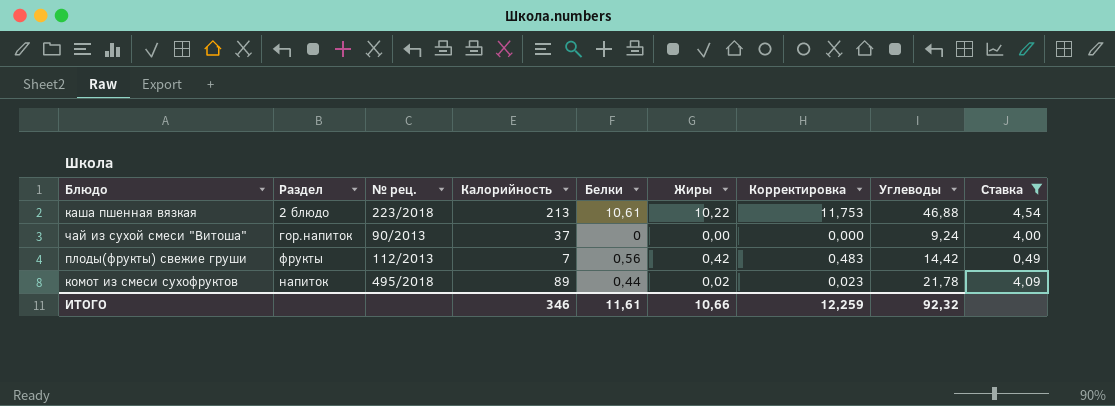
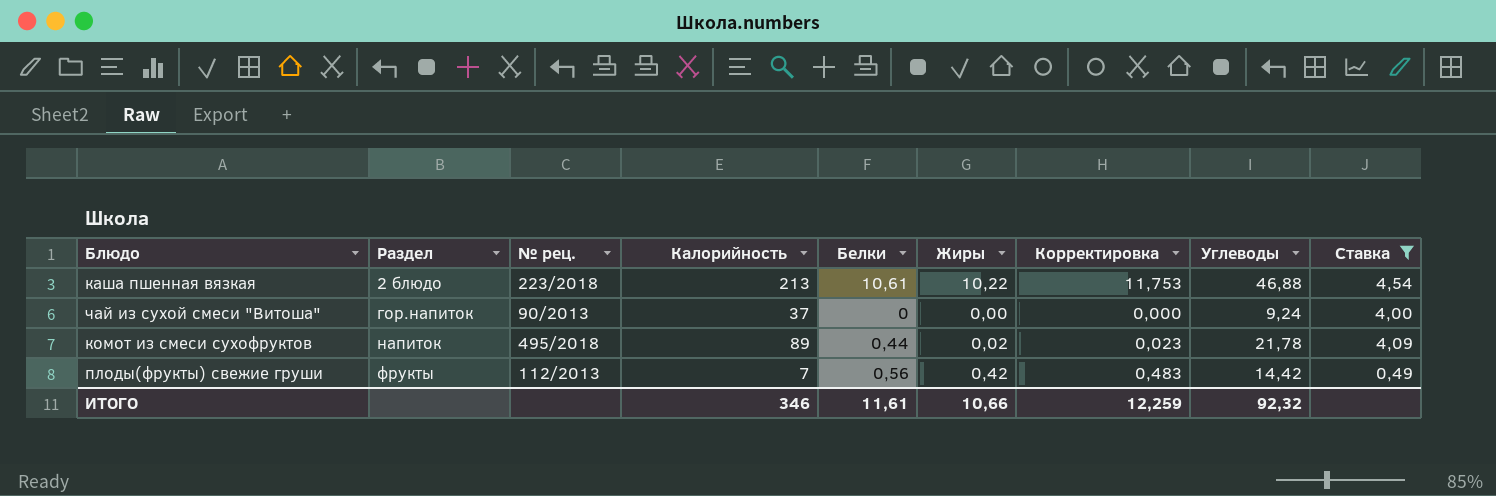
row order: none -> Раздел ascending

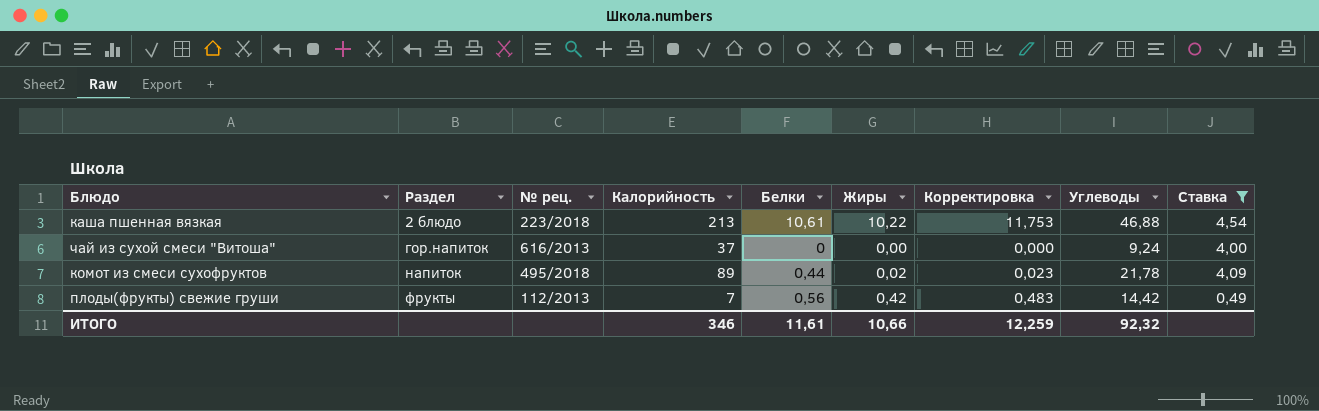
чай из сухой смеси "Витоша" | № рец.: 90/2013 -> 616/2013

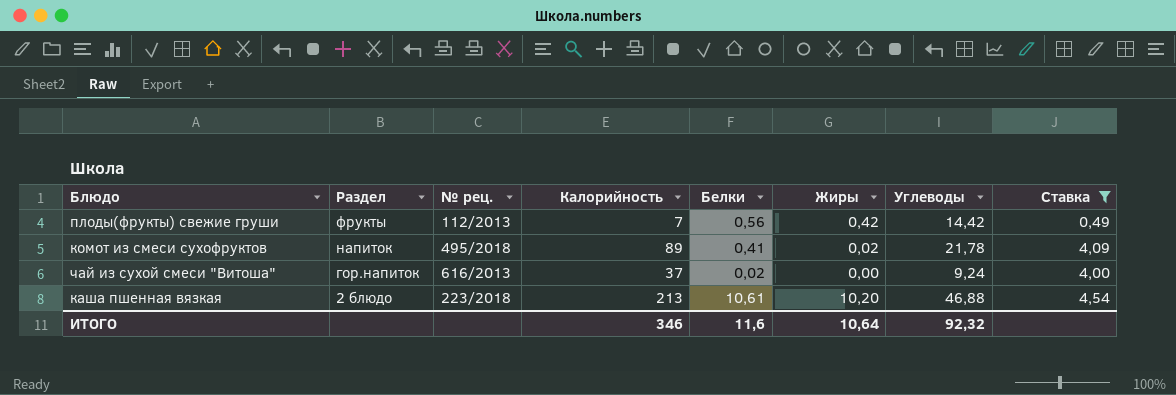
row order: Раздел ascending -> Раздел descending
column Корректировка | formula: [Жиры] * 1,15 -> none
комот из смеси сухофруктов | Белки: 0,44 -> 0,41
чай из сухой смеси "Витоша" | Белки: 0 -> 0,02
каша пшенная вязкая | Жиры: 10,22 -> 10,20
ИТОГО | Белки: 11,61 -> 11,6
ИТОГО | Жиры: 10,66 -> 10,64

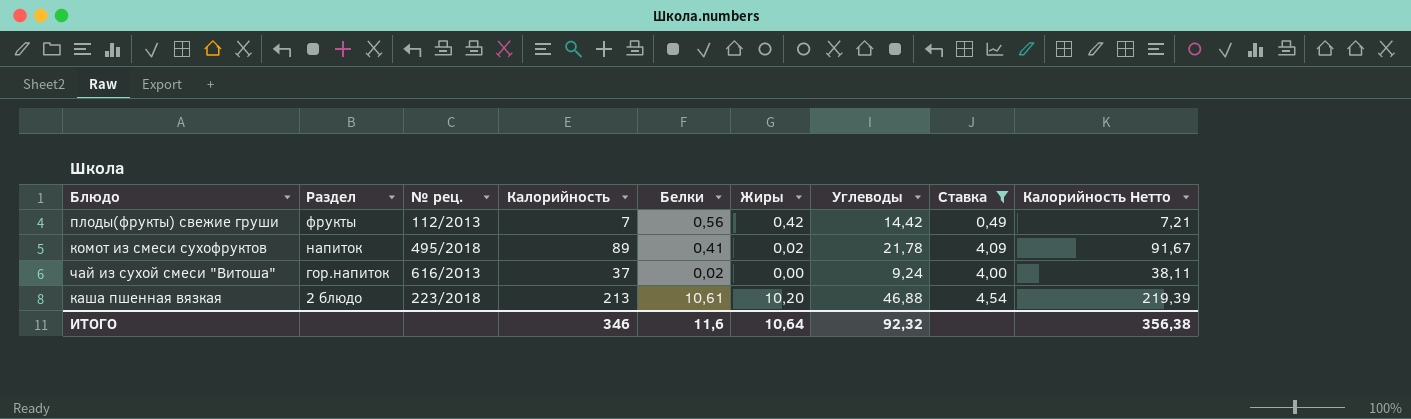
column Калорийность Нетто | formula: none -> [Калорийность] * 1,03

